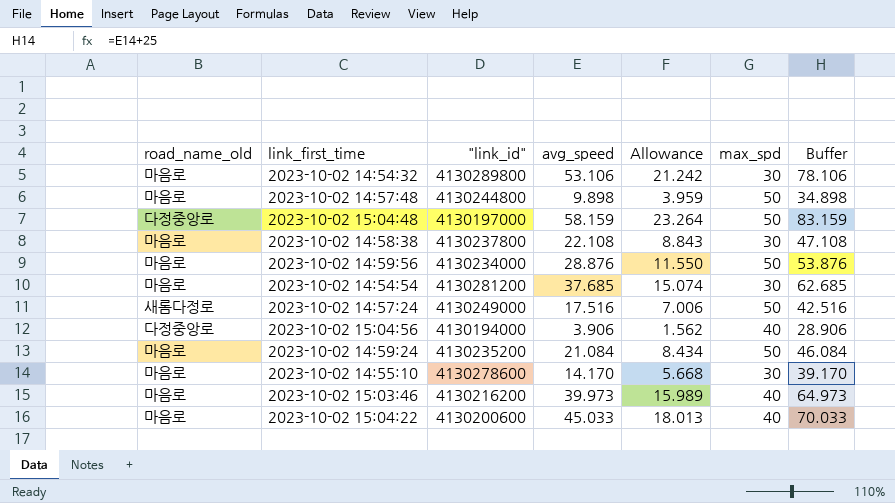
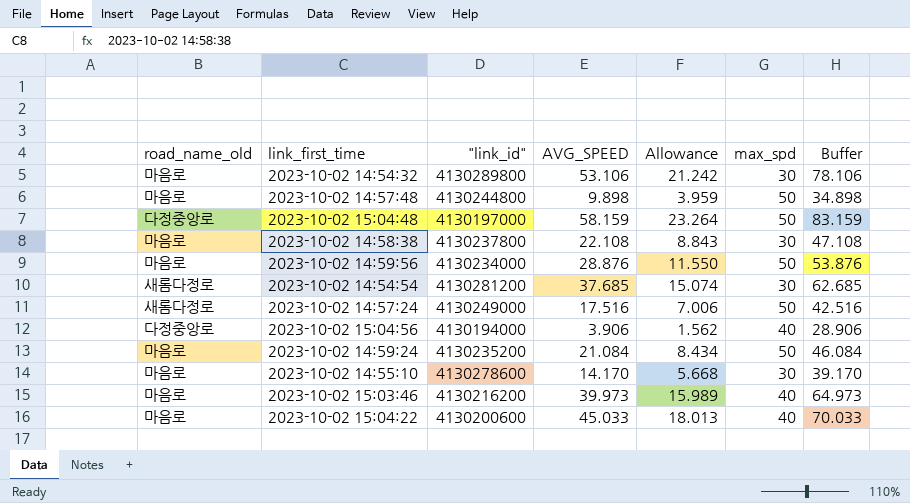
column name: avg_speed -> AVG_SPEED
2023-10-02 14:54:54 | road_name_old: 마음로 -> 새롬다정로

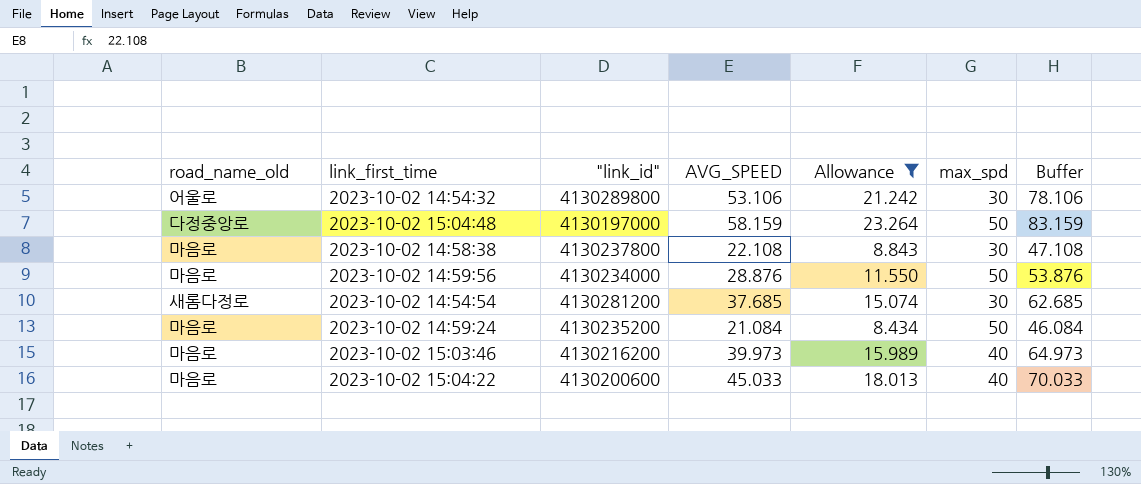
filter: none -> Allowance >= 8.434
2023-10-02 14:54:32 | road_name_old: 마음로 -> 어울로

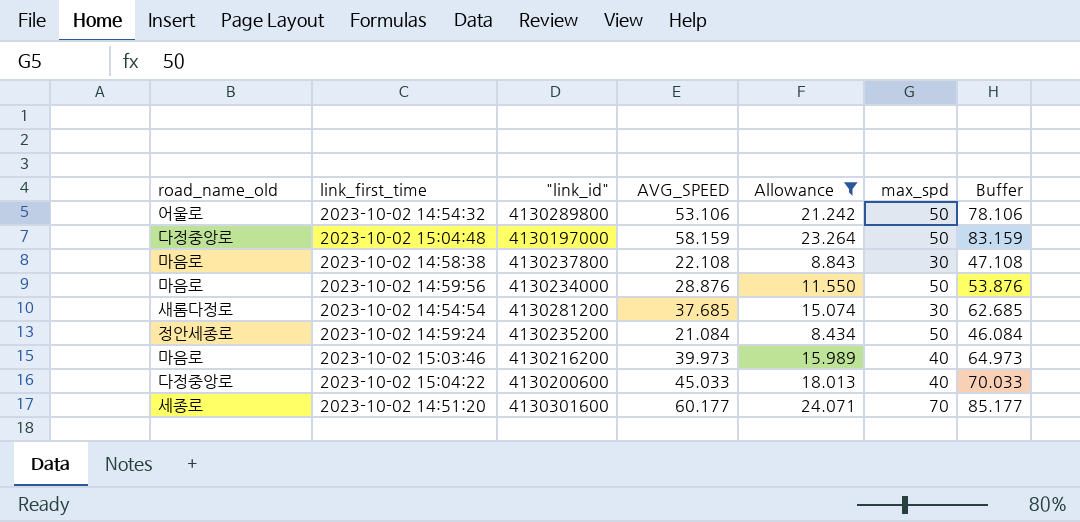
2023-10-02 14:54:32 | max_spd: 30 -> 50
2023-10-02 14:59:24 | road_name_old: 마음로 -> 정안세종로
2023-10-02 15:04:22 | road_name_old: 마음로 -> 다정중앙로
row 2023-10-02 14:51:20: none -> 세종로 | 4130301600 | 60.177 | 24.071 | 70 | 85.177

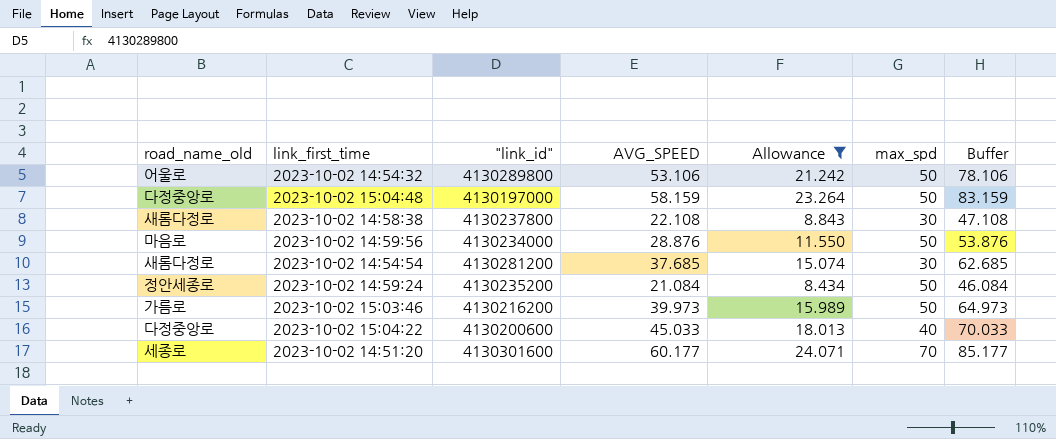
2023-10-02 14:58:38 | road_name_old: 마음로 -> 새롬다정로
2023-10-02 15:03:46 | road_name_old: 마음로 -> 가름로
2023-10-02 15:03:46 | max_spd: 40 -> 50

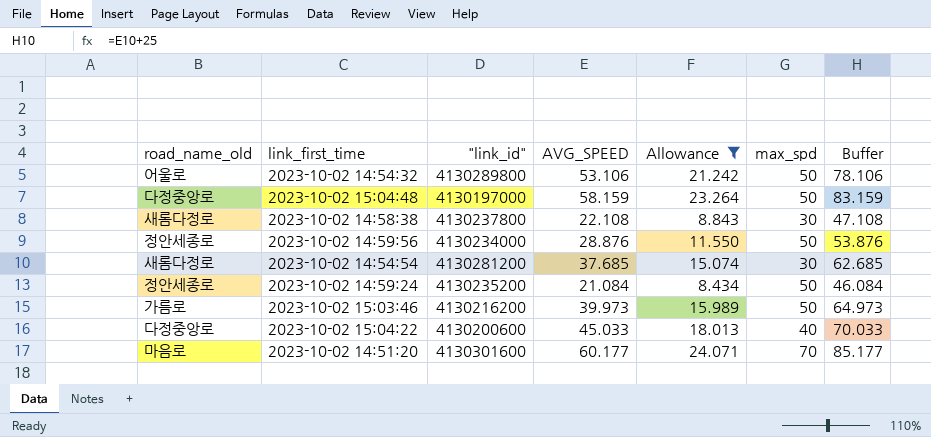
2023-10-02 14:59:56 | road_name_old: 마음로 -> 정안세종로
2023-10-02 14:51:20 | road_name_old: 세종로 -> 마음로

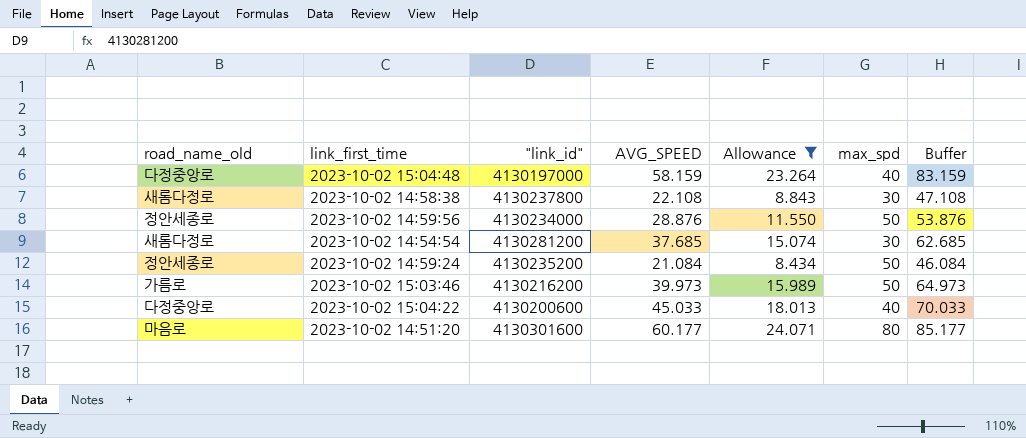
row 2023-10-02 14:54:32: 어울로 | 4130289800 | 53.106 | 21.242 | 50 | 78.106 -> none
2023-10-02 15:04:48 | max_spd: 50 -> 40
2023-10-02 14:51:20 | max_spd: 70 -> 80

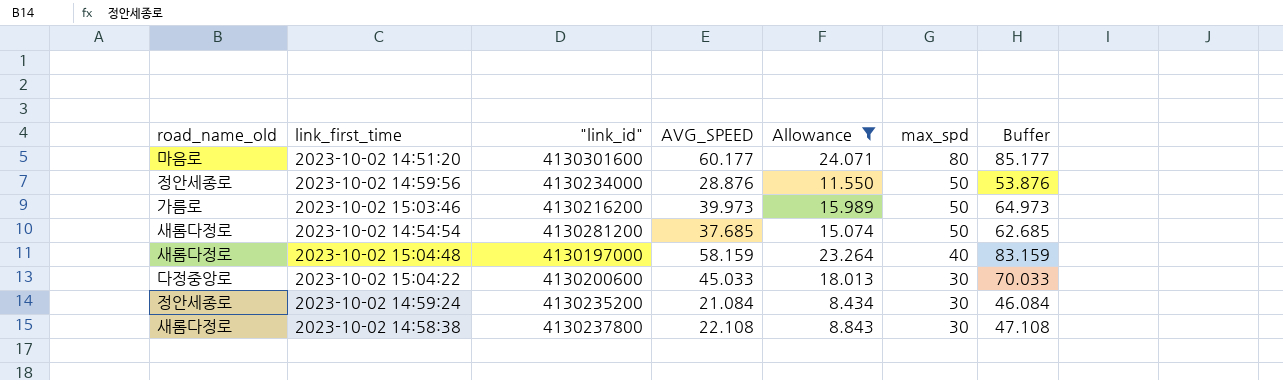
row order: none -> max_spd descending
2023-10-02 14:54:54 | max_spd: 30 -> 50
2023-10-02 15:04:48 | road_name_old: 다정중앙로 -> 새롬다정로
2023-10-02 15:04:22 | max_spd: 40 -> 30
2023-10-02 14:59:24 | max_spd: 50 -> 30

